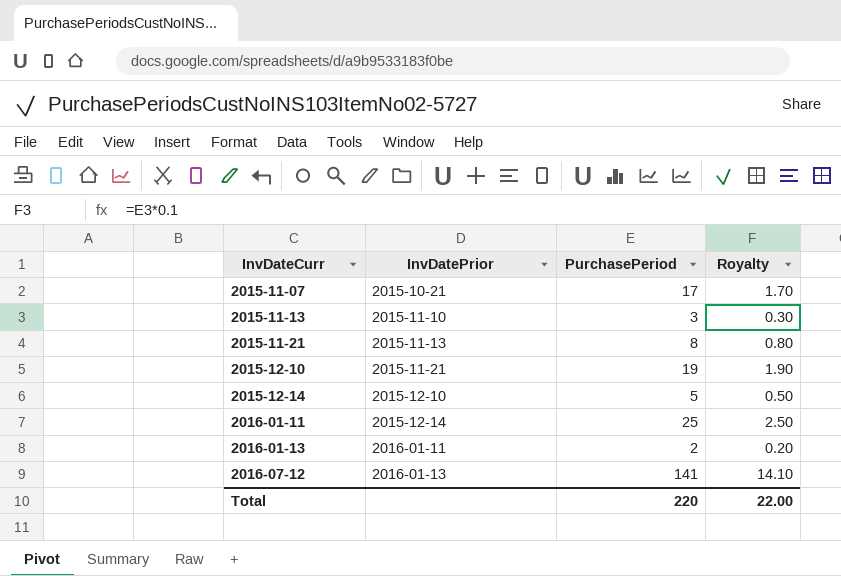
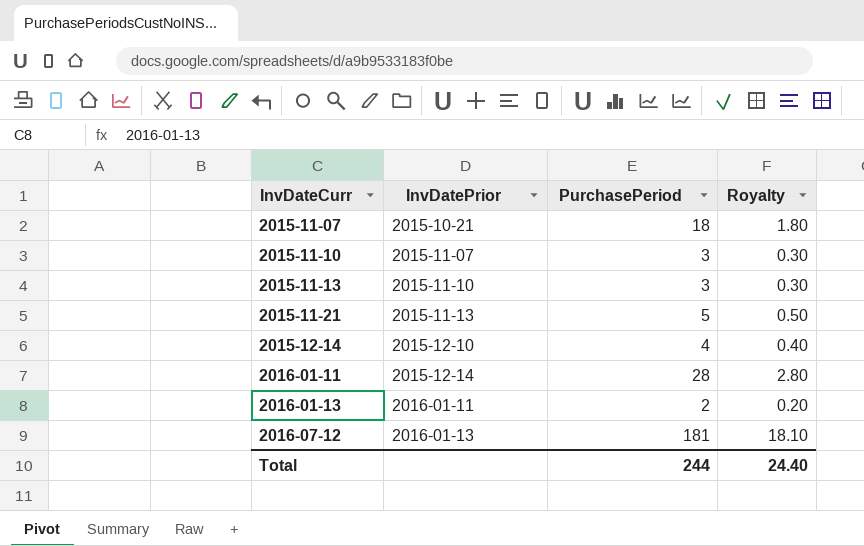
row 2015-12-10: 2015-11-21 | 19 | 1.90 -> none
2015-11-07 | PurchasePeriod: 17 -> 18
2015-11-07 | Royalty: 1.70 -> 1.80
row 2015-11-10: none -> 2015-11-07 | 3 | 0.30
2015-11-21 | PurchasePeriod: 8 -> 5
2015-11-21 | Royalty: 0.80 -> 0.50
2015-12-14 | PurchasePeriod: 5 -> 4
2015-12-14 | Royalty: 0.50 -> 0.40
2016-01-11 | PurchasePeriod: 25 -> 28
2016-01-11 | Royalty: 2.50 -> 2.80
2016-07-12 | PurchasePeriod: 141 -> 181
2016-07-12 | Royalty: 14.10 -> 18.10
Total | PurchasePeriod: 220 -> 244
Total | Royalty: 22.00 -> 24.40

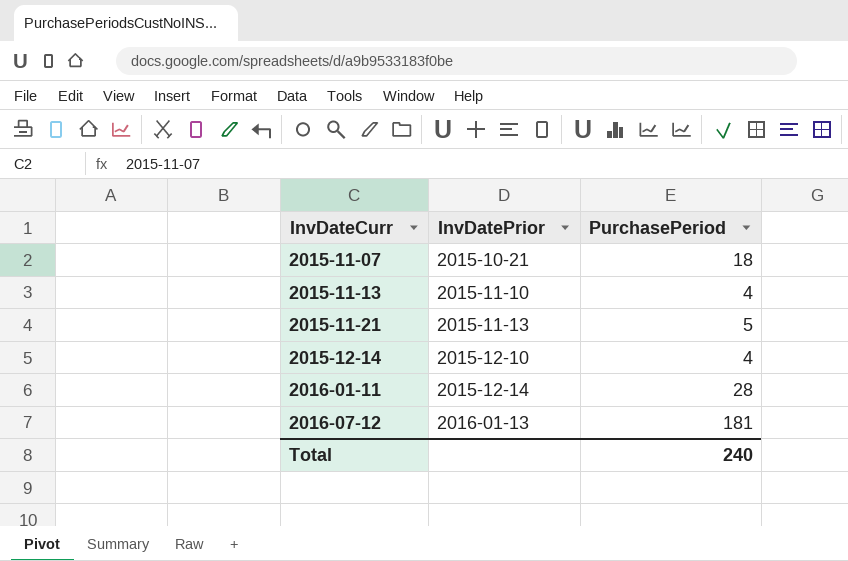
column Royalty | formula: [PurchasePeriod] * 0.1 -> none
row 2015-11-10: 2015-11-07 | 3 | 0.30 -> none
row 2016-01-13: 2016-01-11 | 2 | 0.20 -> none
2015-11-13 | PurchasePeriod: 3 -> 4
Total | PurchasePeriod: 244 -> 240

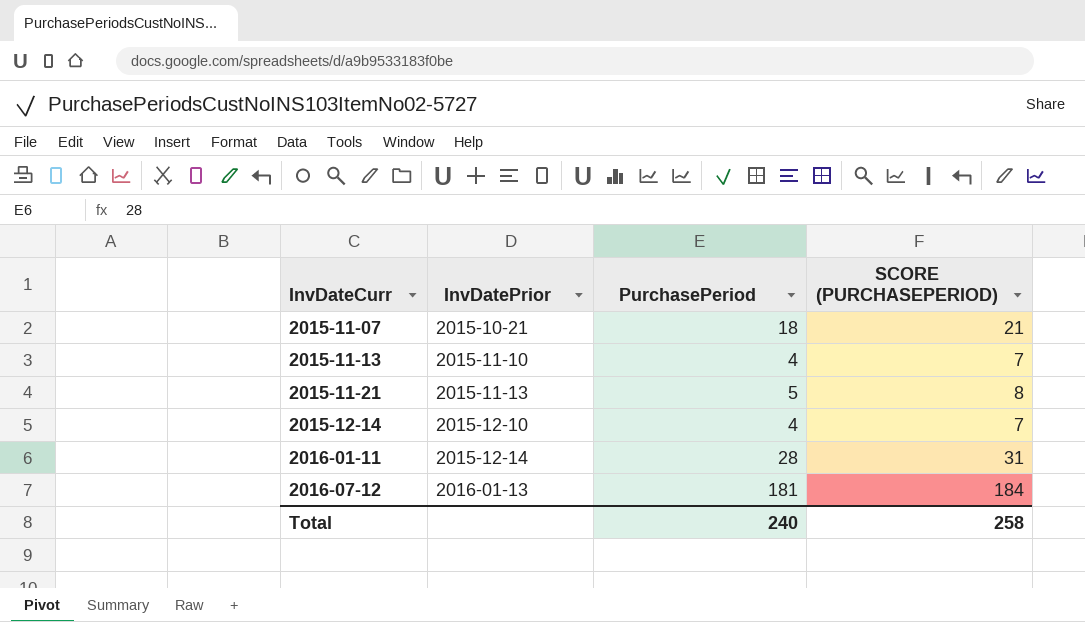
column SCORE (PURCHASEPERIOD) | formula: none -> [PurchasePeriod] + 3

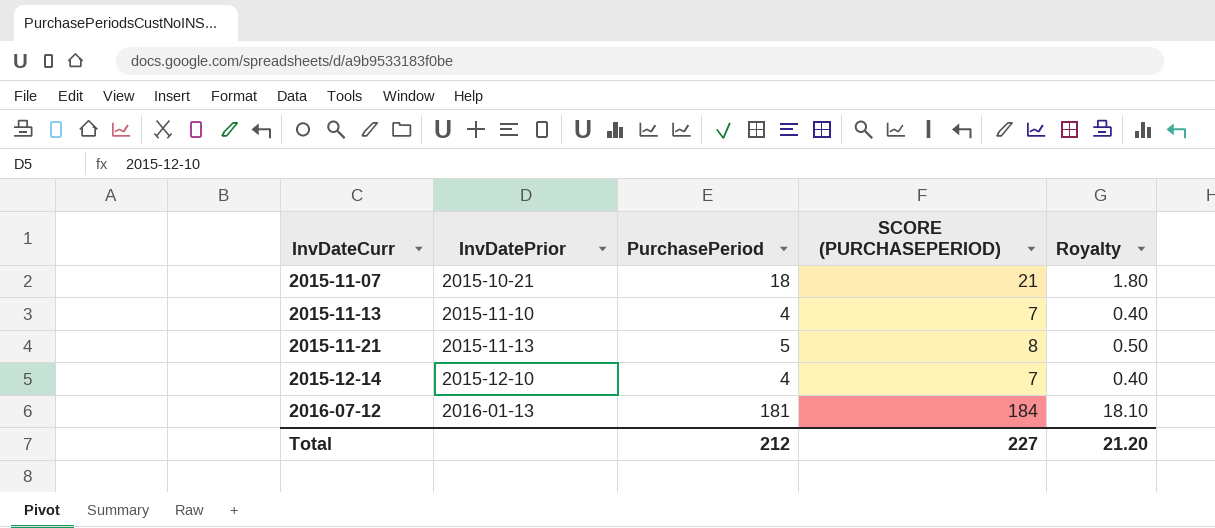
column Royalty | formula: none -> [PurchasePeriod] * 0.1
row 2016-01-11: 2015-12-14 | 28 | 31 -> none
Total | PurchasePeriod: 240 -> 212
Total | SCORE (PURCHASEPERIOD): 258 -> 227

